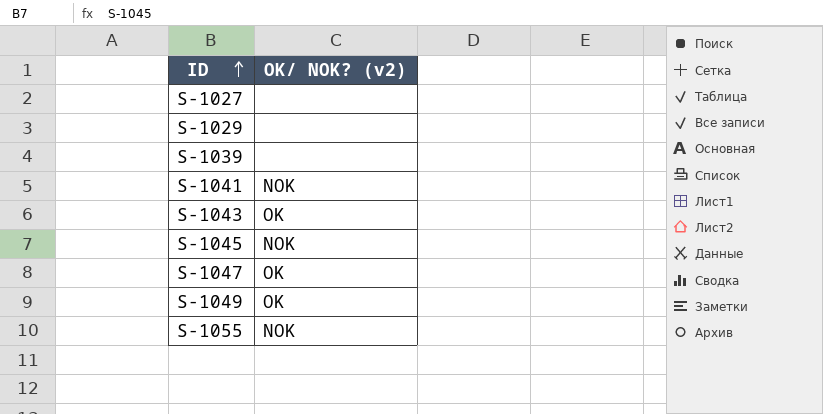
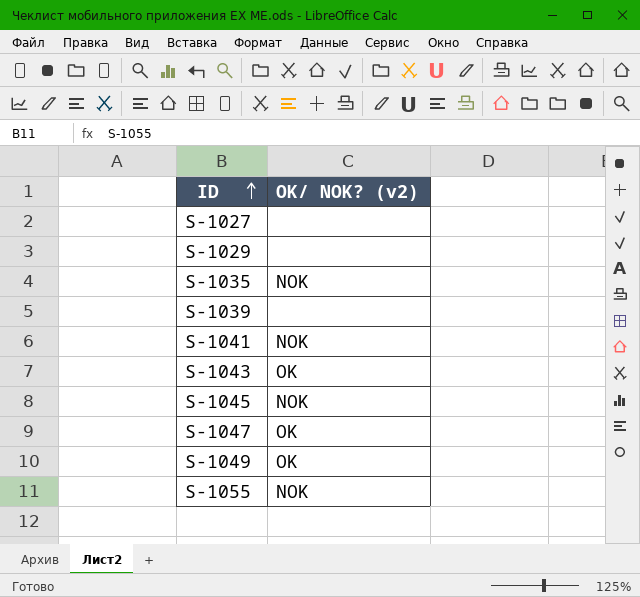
row S-1035: none -> NOK

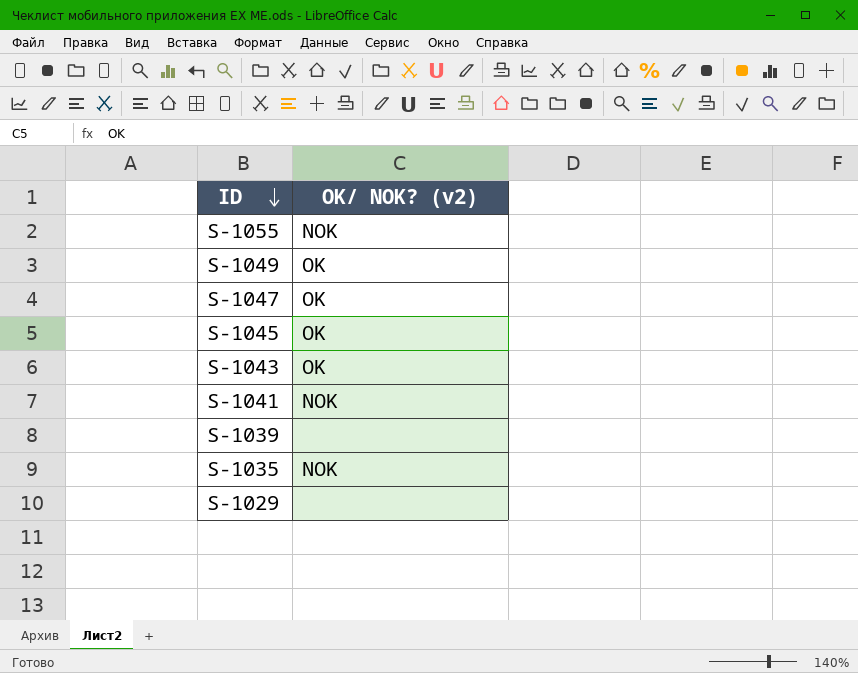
row order: ID ascending -> ID descending
row S-1027: none -> none
S-1045 | OK/ NOK? (v2): NOK -> OK

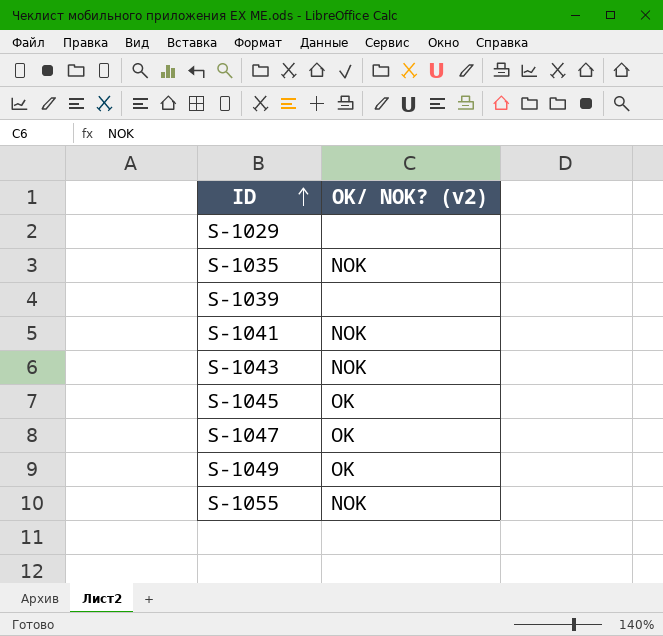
row order: ID descending -> ID ascending
S-1043 | OK/ NOK? (v2): OK -> NOK

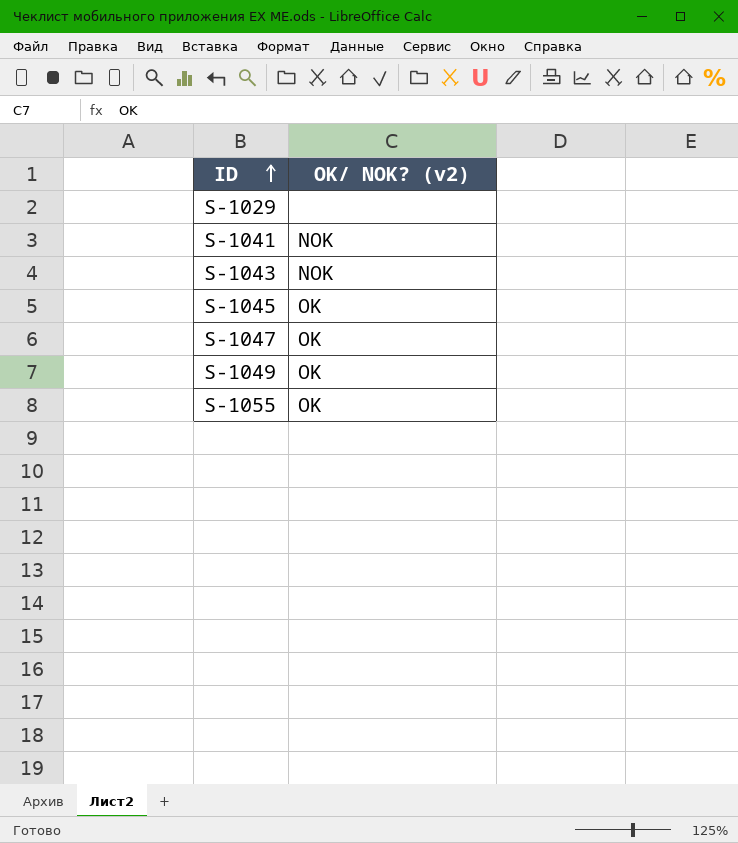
row S-1035: NOK -> none
row S-1039: none -> none
S-1055 | OK/ NOK? (v2): NOK -> OK

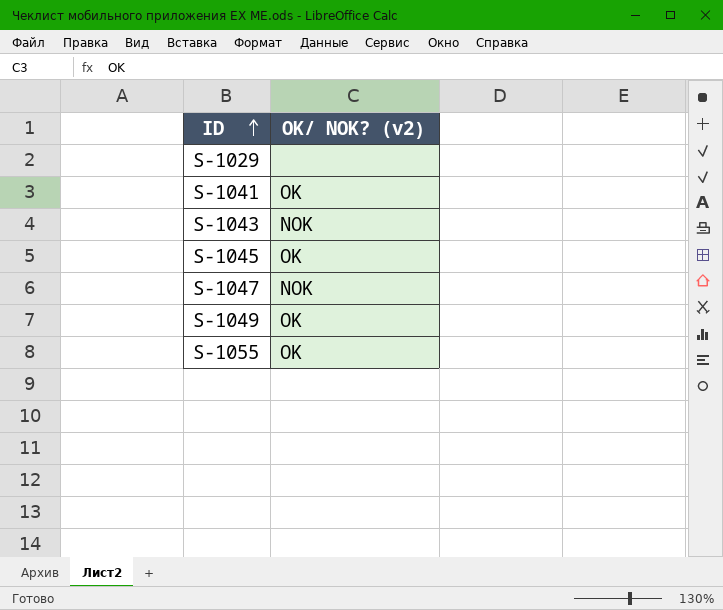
S-1041 | OK/ NOK? (v2): NOK -> OK
S-1047 | OK/ NOK? (v2): OK -> NOK

